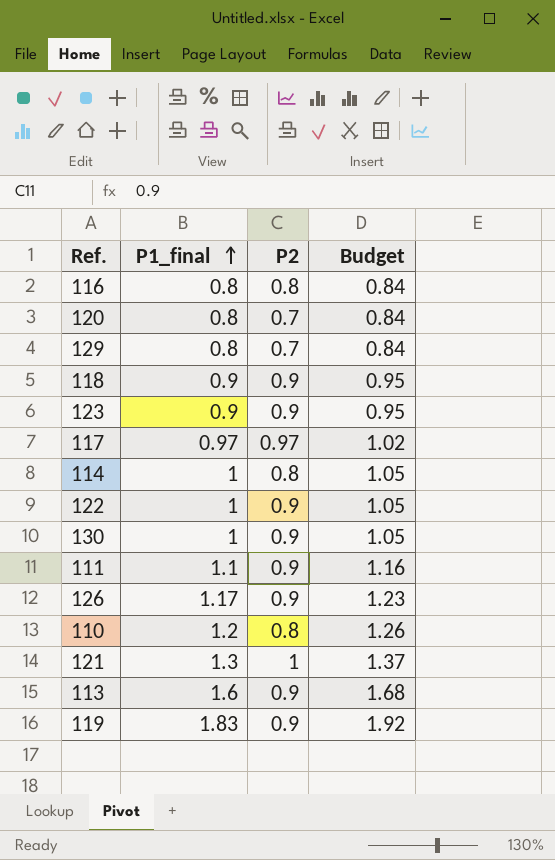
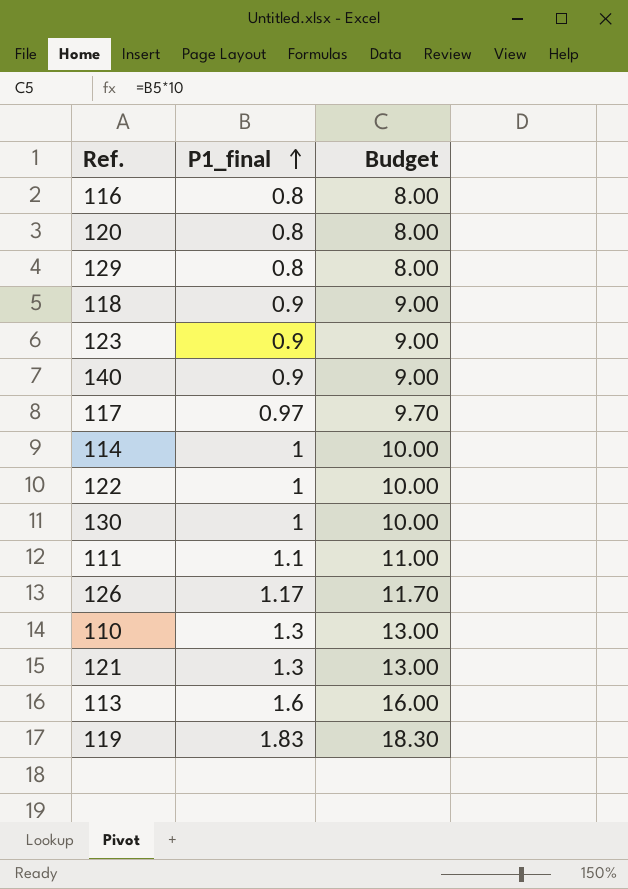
column P2 | position: 3 -> none
column Budget | formula: [P1_final] * 1.05 -> [P1_final] * 10
row 140: none -> 0.9 | 9.00
110 | P1_final: 1.2 -> 1.3

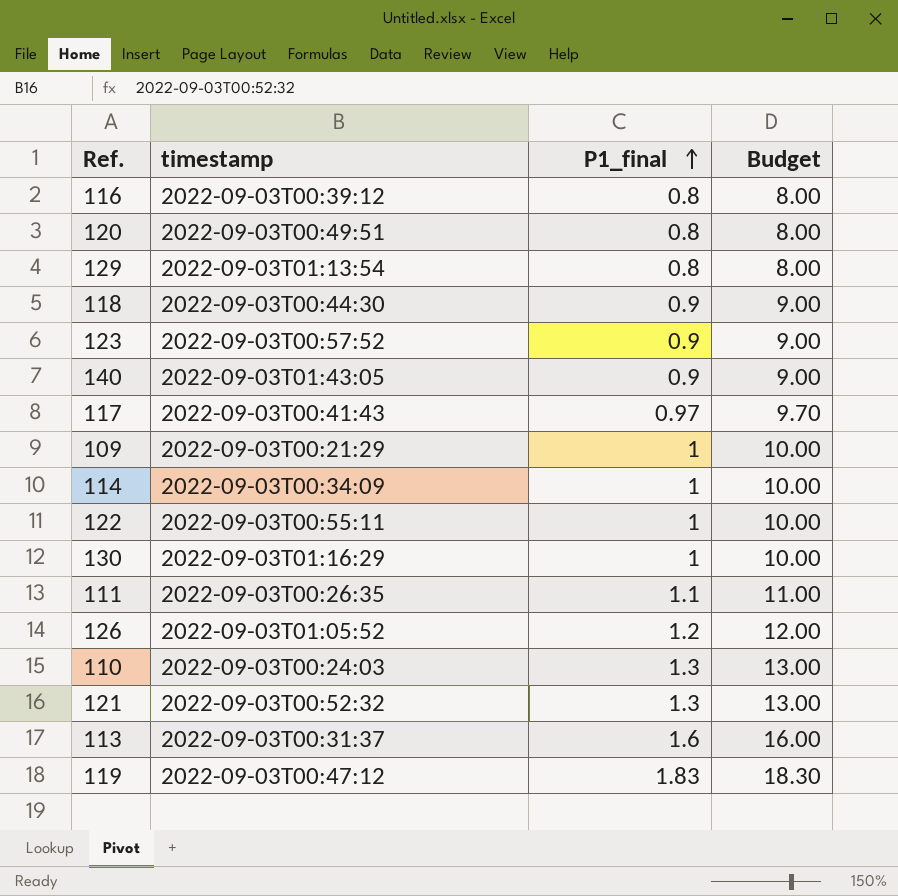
column timestamp | position: none -> 2
row 109: none -> 2022-09-03T00:21:29 | 1 | 10.00
126 | P1_final: 1.17 -> 1.2
126 | Budget: 11.70 -> 12.00

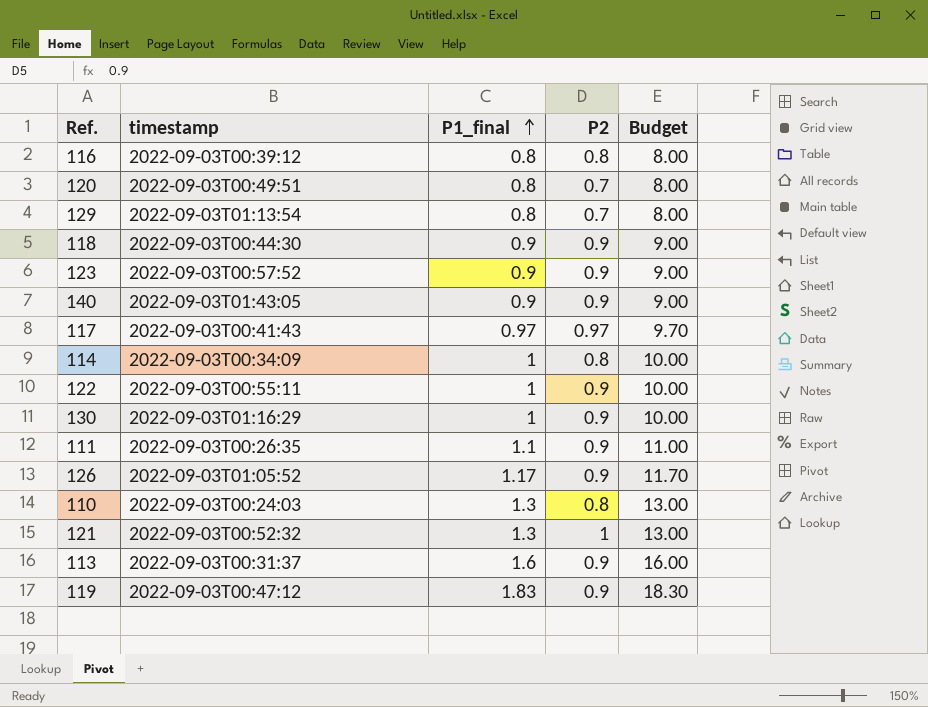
column P2 | position: none -> 4
row 109: 2022-09-03T00:21:29 | 1 | 10.00 -> none
126 | P1_final: 1.2 -> 1.17
126 | Budget: 12.00 -> 11.70

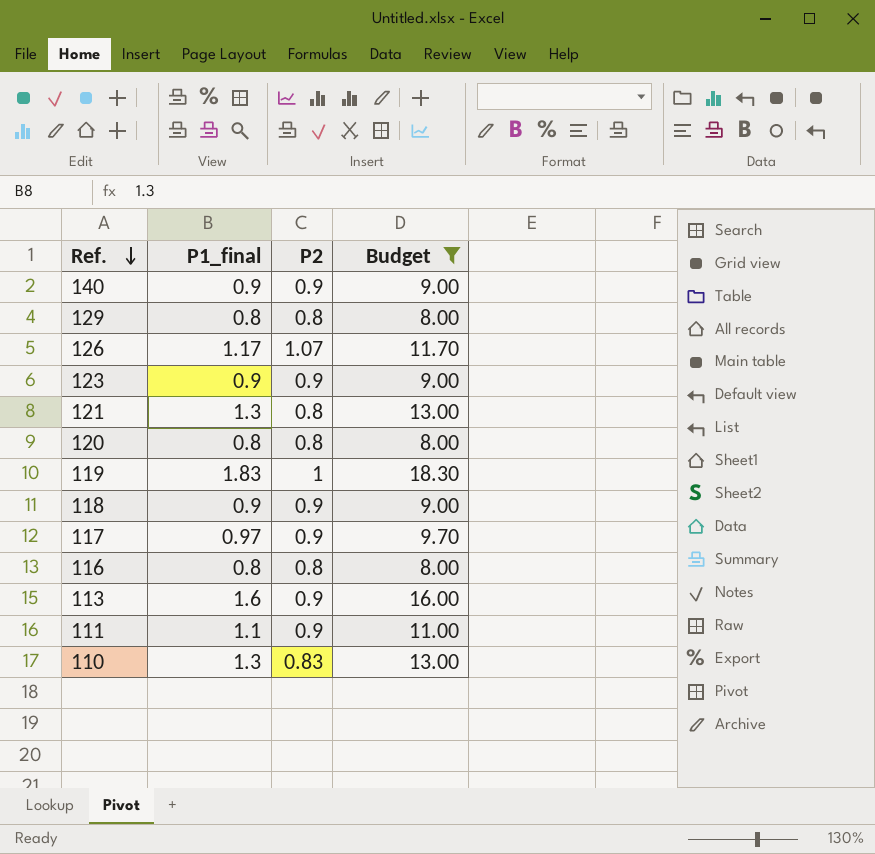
filter: none -> Budget != 10.00
row order: P1_final ascending -> Ref. descending
column timestamp | position: 2 -> none
129 | P2: 0.7 -> 0.8
126 | P2: 0.9 -> 1.07
121 | P2: 1 -> 0.8
120 | P2: 0.7 -> 0.8
119 | P2: 0.9 -> 1
117 | P2: 0.97 -> 0.9
110 | P2: 0.8 -> 0.83

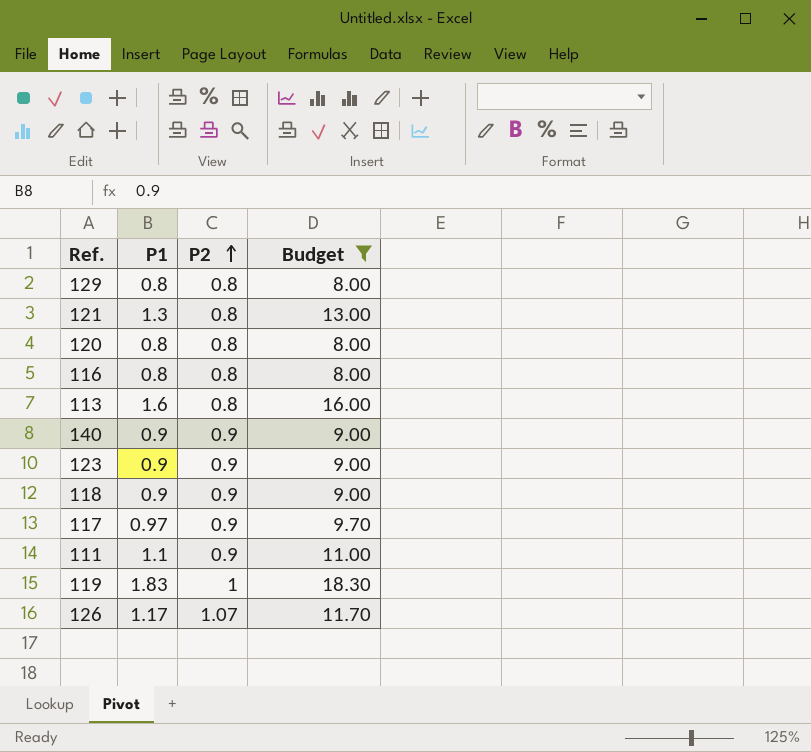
row order: Ref. descending -> P2 ascending
column name: P1_final -> P1
row 110: 1.3 | 0.83 | 13.00 -> none
113 | P2: 0.9 -> 0.8

